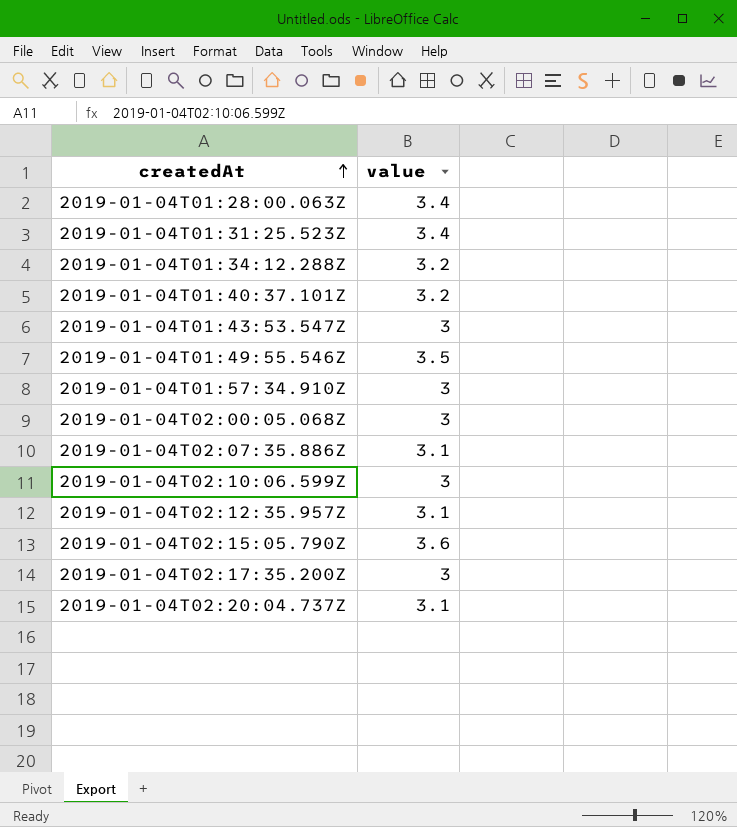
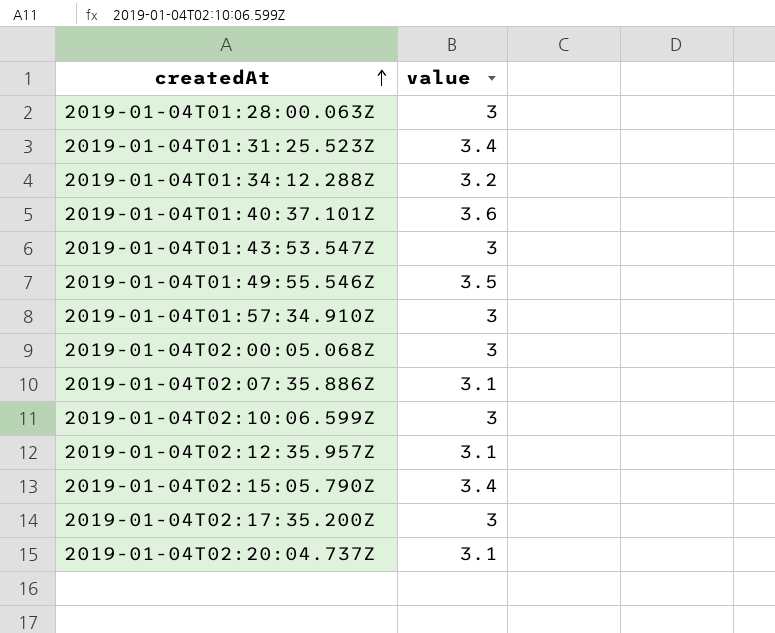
2019-01-04T01:28:00.063Z | value: 3.4 -> 3
2019-01-04T01:40:37.101Z | value: 3.2 -> 3.6
2019-01-04T02:15:05.790Z | value: 3.6 -> 3.4

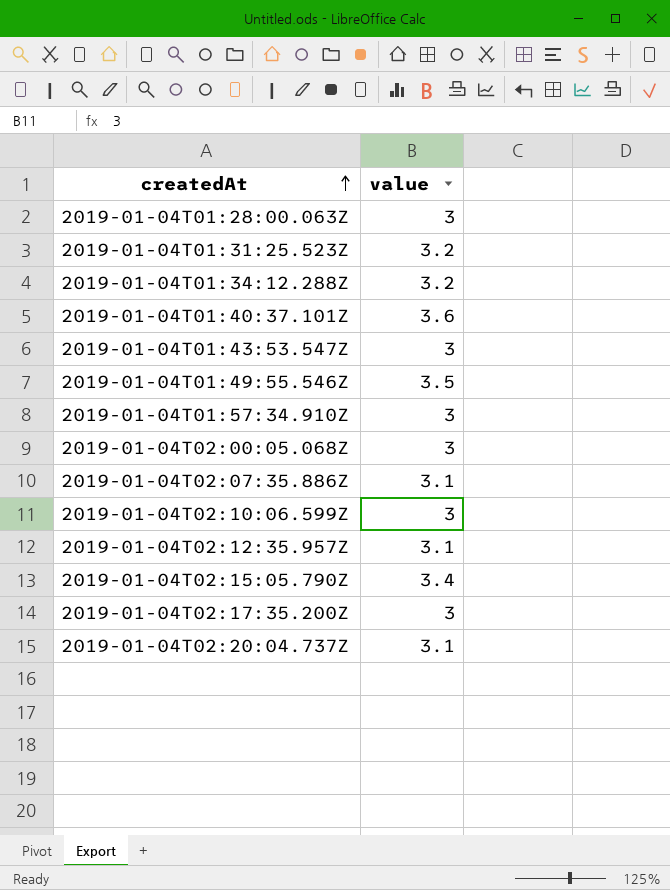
2019-01-04T01:31:25.523Z | value: 3.4 -> 3.2

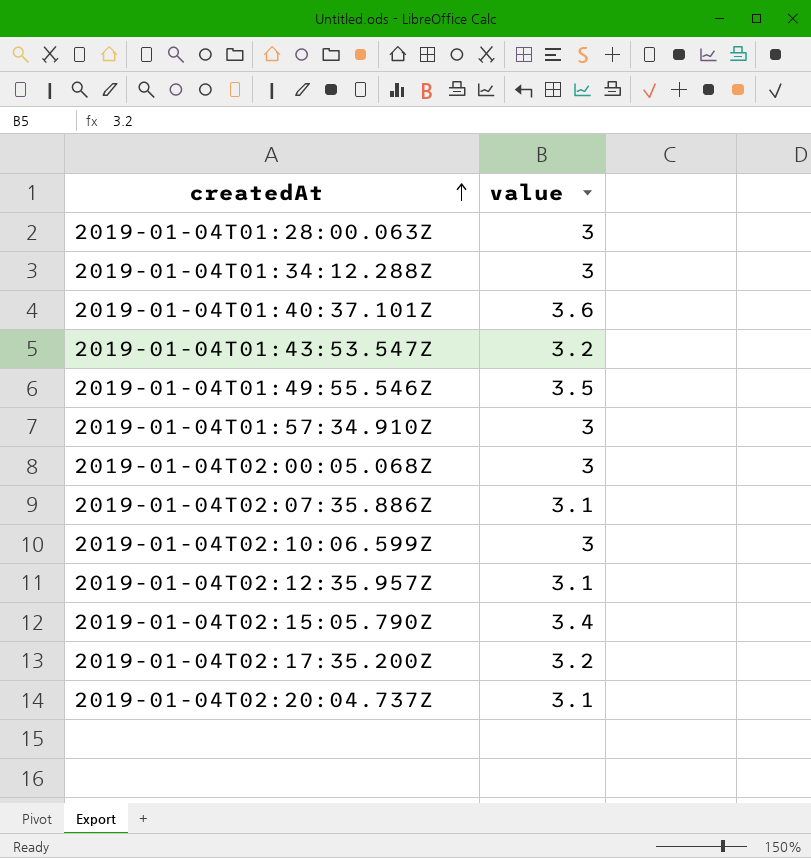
row 2019-01-04T01:31:25.523Z: 3.2 -> none
2019-01-04T01:34:12.288Z | value: 3.2 -> 3
2019-01-04T01:43:53.547Z | value: 3 -> 3.2
2019-01-04T02:17:35.200Z | value: 3 -> 3.2

